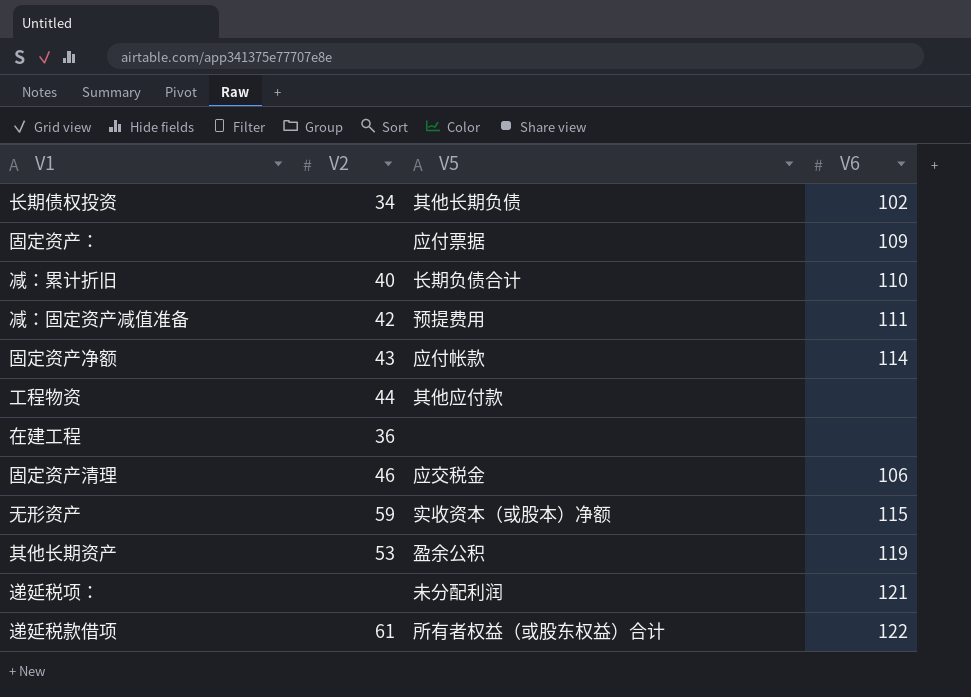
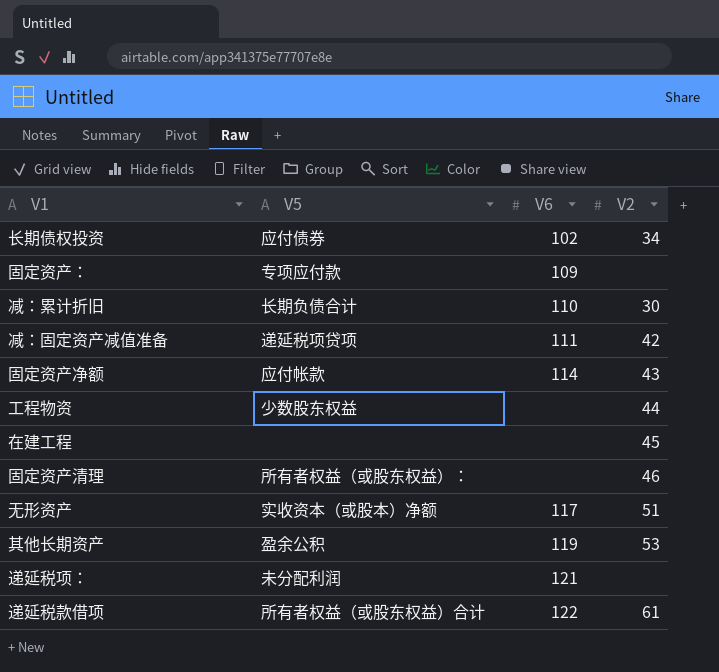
column V2 | position: 2 -> 4
长期债权投资 | V5: 其他长期负债 -> 应付债券
固定资产： | V5: 应付票据 -> 专项应付款
减：累计折旧 | V2: 40 -> 30
减：固定资产减值准备 | V5: 预提费用 -> 递延税项贷项
工程物资 | V5: 其他应付款 -> 少数股东权益
在建工程 | V2: 36 -> 45
固定资产清理 | V5: 应交税金 -> 所有者权益（或股东权益）：
固定资产清理 | V6: 106 -> none
无形资产 | V6: 115 -> 117
无形资产 | V2: 59 -> 51

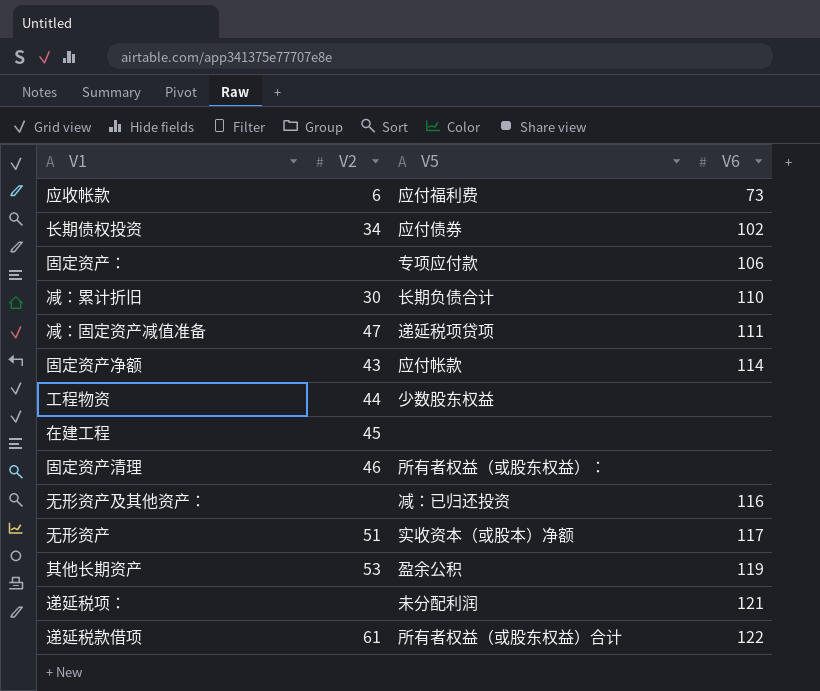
column V2 | position: 4 -> 2
row 应收帐款: none -> 6 | 应付福利费 | 73
固定资产： | V6: 109 -> 106
减：固定资产减值准备 | V2: 42 -> 47
row 无形资产及其他资产：: none -> none | 减：已归还投资 | 116

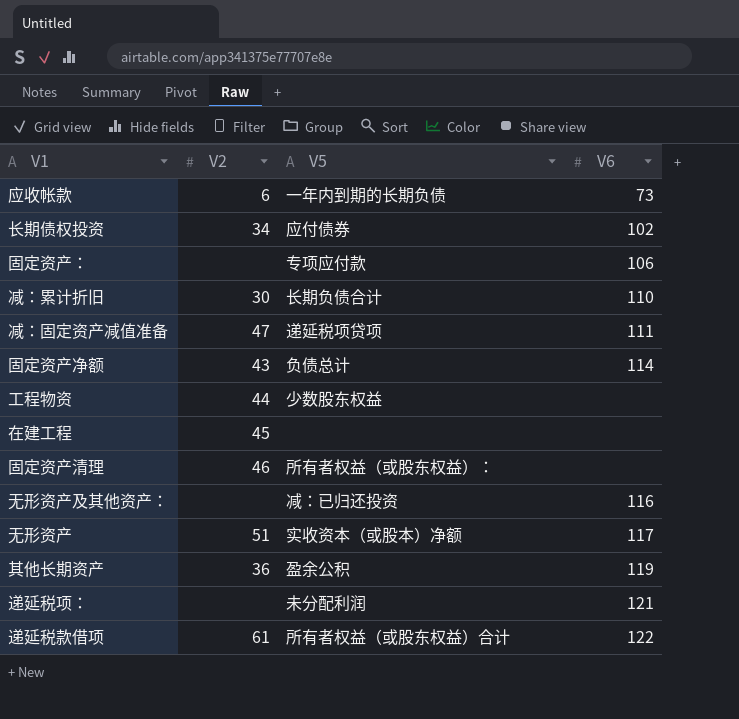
应收帐款 | V5: 应付福利费 -> 一年内到期的长期负债
固定资产净额 | V5: 应付帐款 -> 负债总计
其他长期资产 | V2: 53 -> 36

